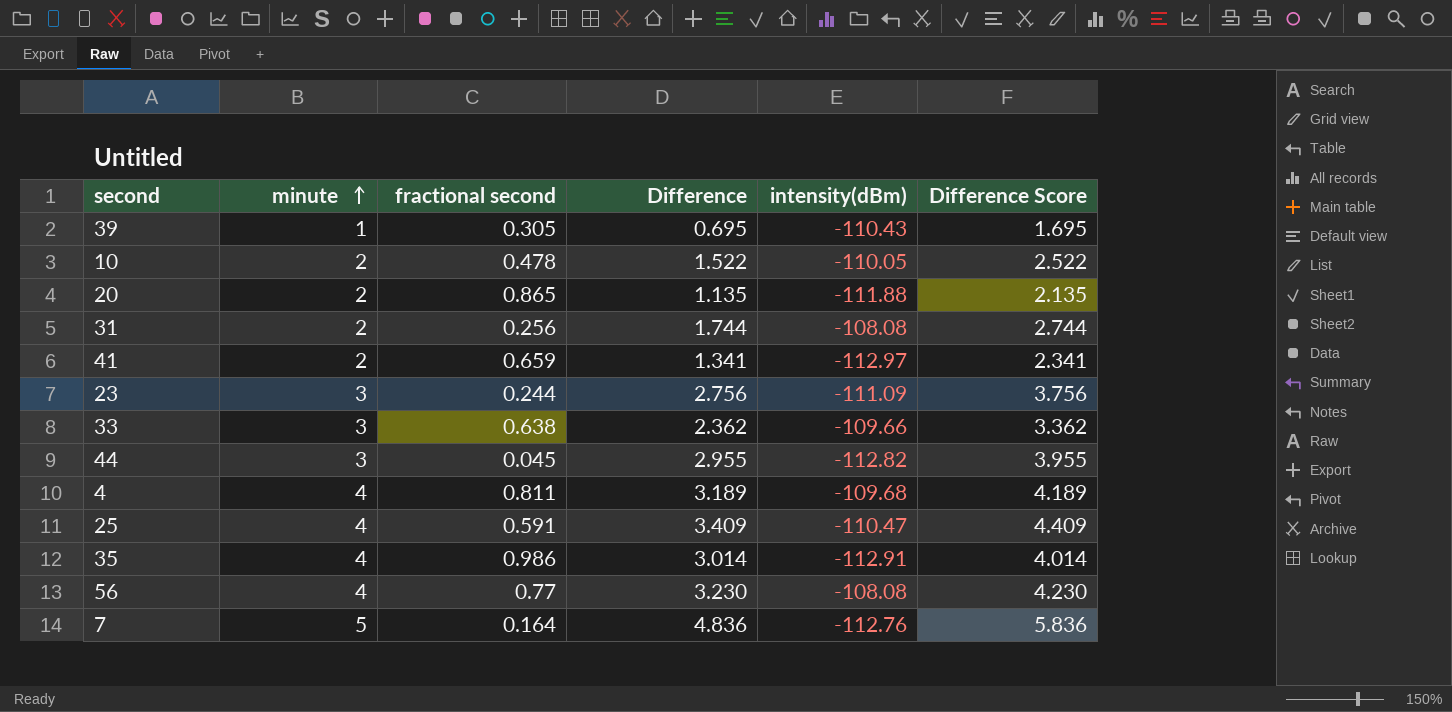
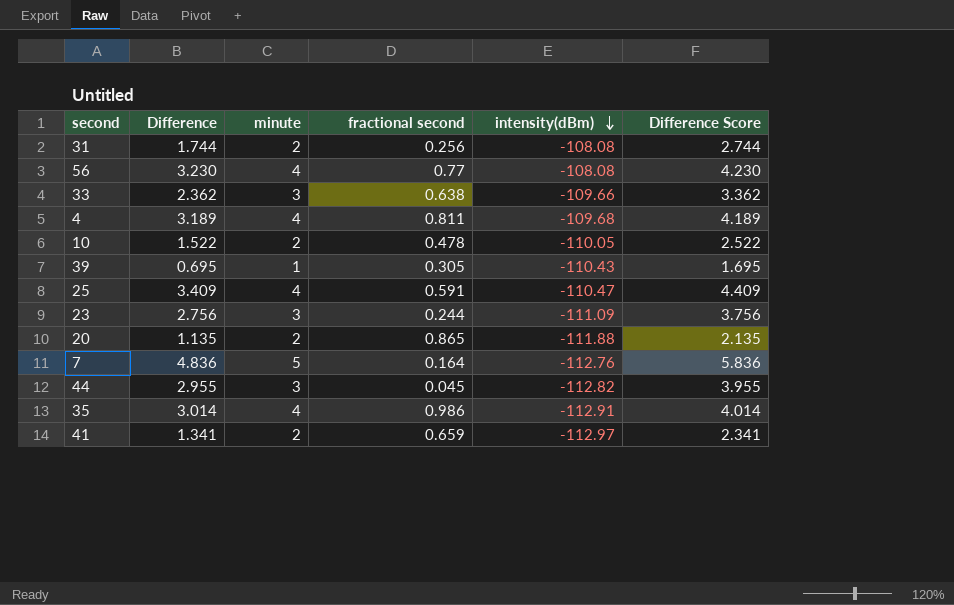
row order: minute ascending -> intensity(dBm) descending
column Difference | position: 4 -> 2

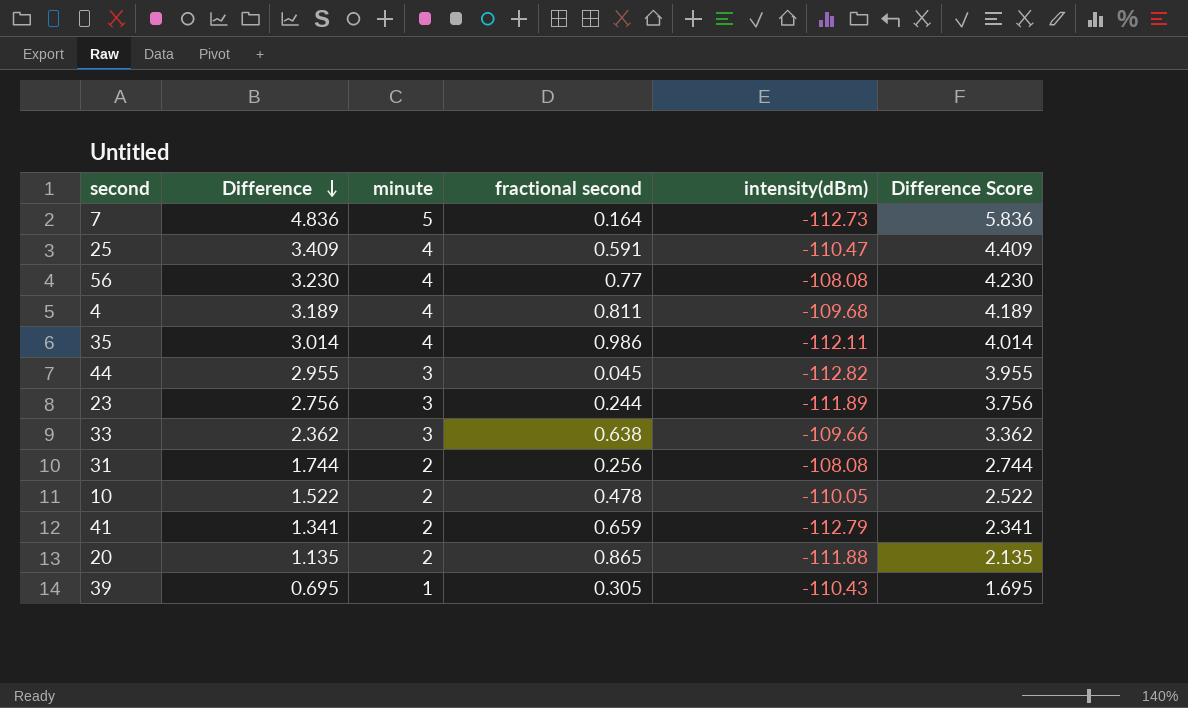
row order: intensity(dBm) descending -> Difference descending
7 | intensity(dBm): -112.76 -> -112.73
35 | intensity(dBm): -112.91 -> -112.11
23 | intensity(dBm): -111.09 -> -111.89
41 | intensity(dBm): -112.97 -> -112.79

